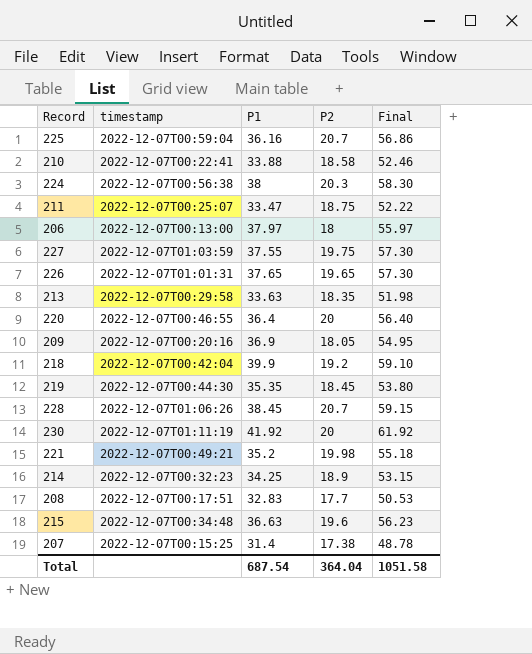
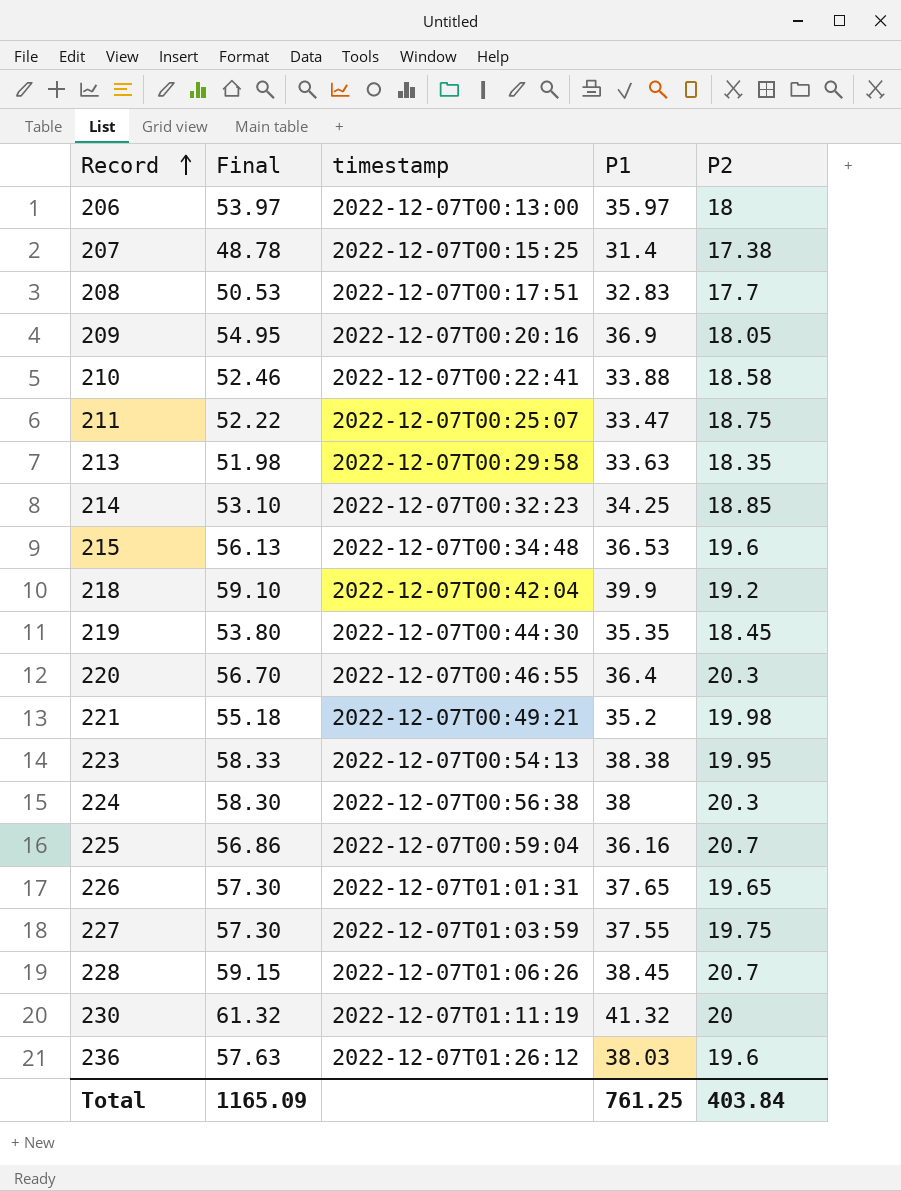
row order: none -> Record ascending
column Final | position: 5 -> 2
206 | Final: 55.97 -> 53.97
206 | P1: 37.97 -> 35.97
214 | Final: 53.15 -> 53.10
214 | P2: 18.9 -> 18.85
215 | Final: 56.23 -> 56.13
215 | P1: 36.63 -> 36.53
220 | Final: 56.40 -> 56.70
220 | P2: 20 -> 20.3
row 223: none -> 58.33 | 2022-12-07T00:54:13 | 38.38 | 19.95
230 | Final: 61.92 -> 61.32
230 | P1: 41.92 -> 41.32
row 236: none -> 57.63 | 2022-12-07T01:26:12 | 38.03 | 19.6
Total | Final: 1051.58 -> 1165.09
Total | P1: 687.54 -> 761.25
Total | P2: 364.04 -> 403.84

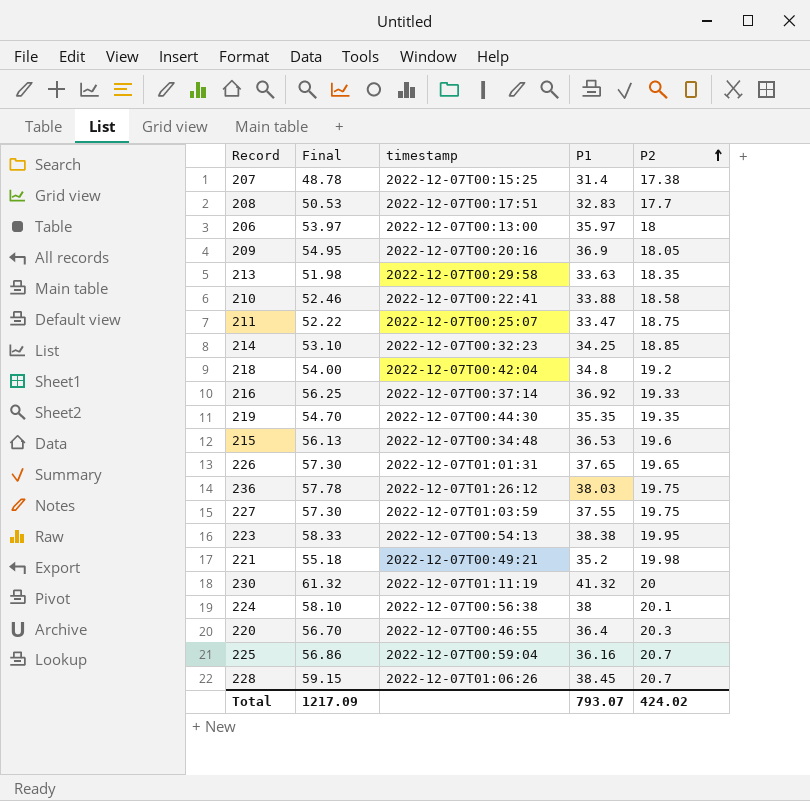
row order: Record ascending -> P2 ascending
218 | Final: 59.10 -> 54.00
218 | P1: 39.9 -> 34.8
row 216: none -> 56.25 | 2022-12-07T00:37:14 | 36.92 | 19.33
219 | Final: 53.80 -> 54.70
219 | P2: 18.45 -> 19.35
236 | Final: 57.63 -> 57.78
236 | P2: 19.6 -> 19.75
224 | Final: 58.30 -> 58.10
224 | P2: 20.3 -> 20.1
Total | Final: 1165.09 -> 1217.09
Total | P1: 761.25 -> 793.07
Total | P2: 403.84 -> 424.02

